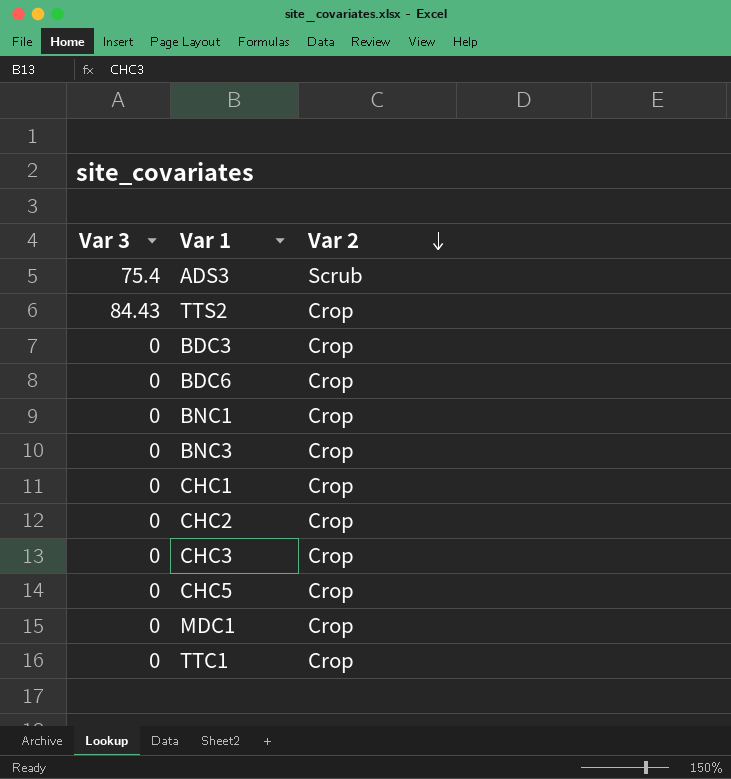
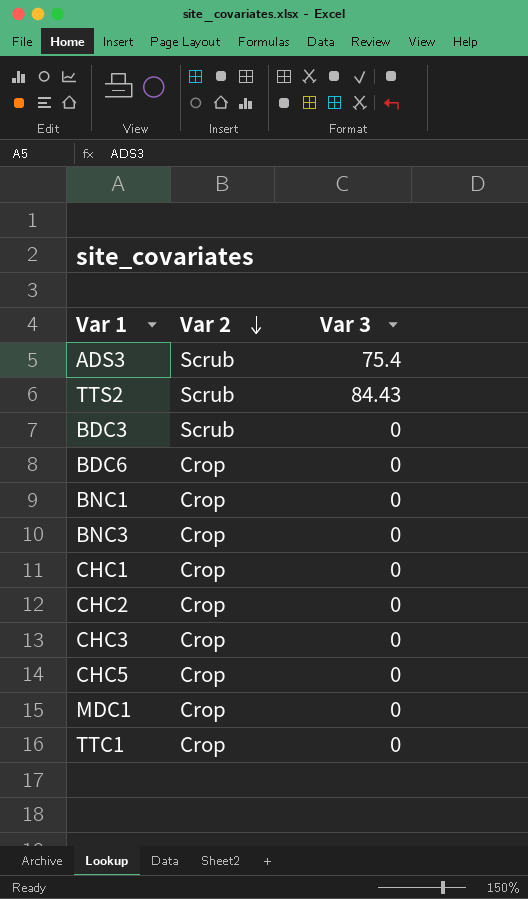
column Var 3 | position: 1 -> 3
TTS2 | Var 2: Crop -> Scrub
BDC3 | Var 2: Crop -> Scrub

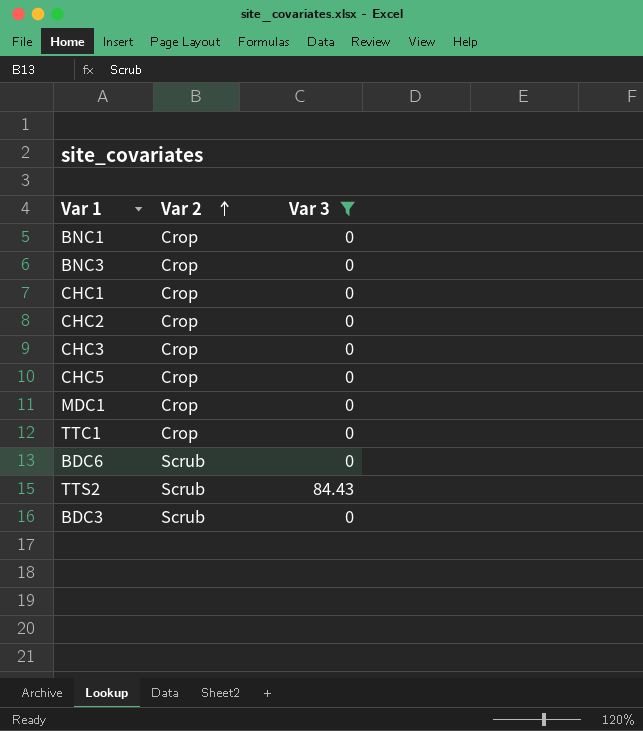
filter: none -> Var 3 != 75.4
row order: Var 2 descending -> Var 2 ascending
BDC6 | Var 2: Crop -> Scrub

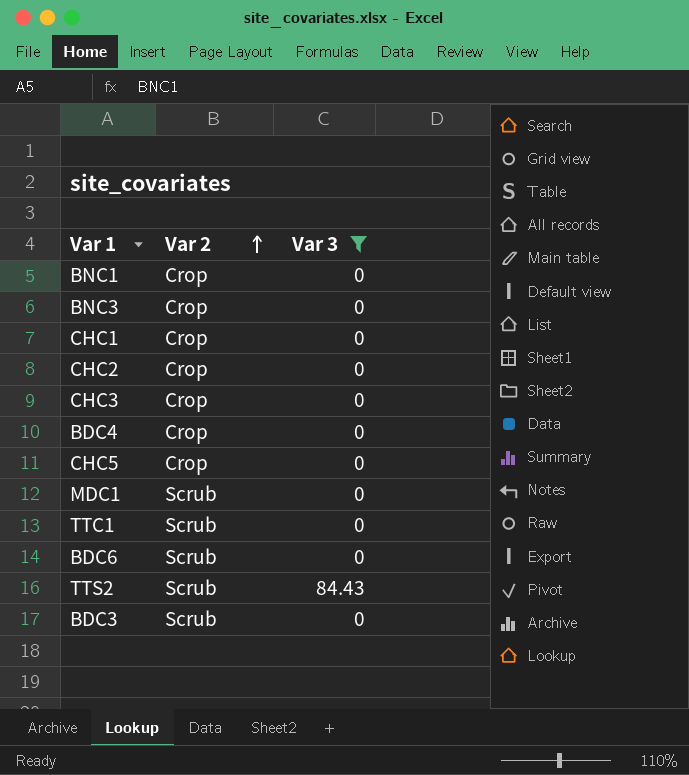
row BDC4: none -> Crop | 0
MDC1 | Var 2: Crop -> Scrub
TTC1 | Var 2: Crop -> Scrub

